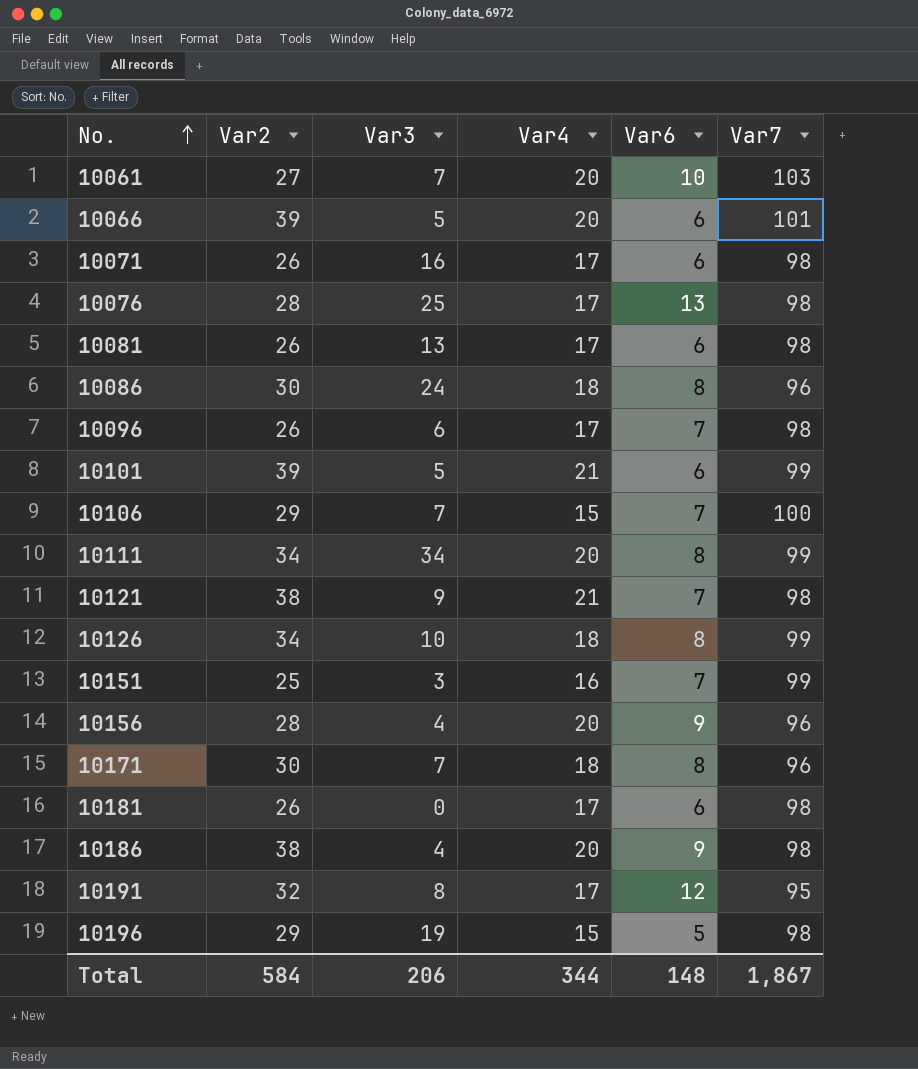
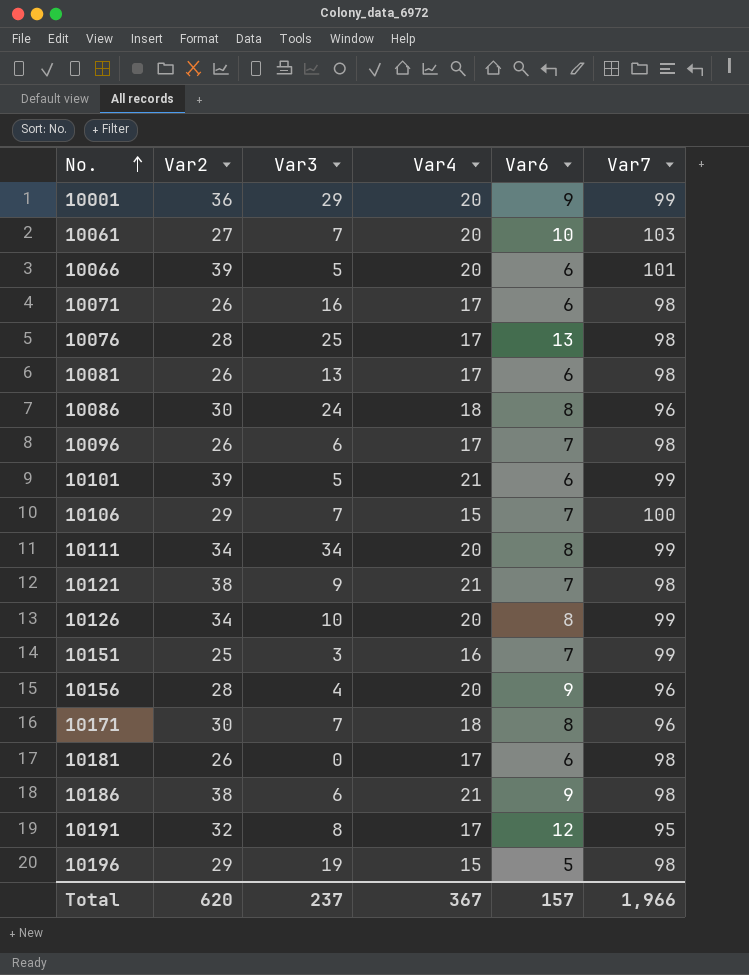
row 10001: none -> 36 | 29 | 20 | 9 | 99
10126 | Var4: 18 -> 20
10186 | Var3: 4 -> 6
10186 | Var4: 20 -> 21
Total | Var2: 584 -> 620
Total | Var3: 206 -> 237
Total | Var4: 344 -> 367
Total | Var6: 148 -> 157
Total | Var7: 1,867 -> 1,966

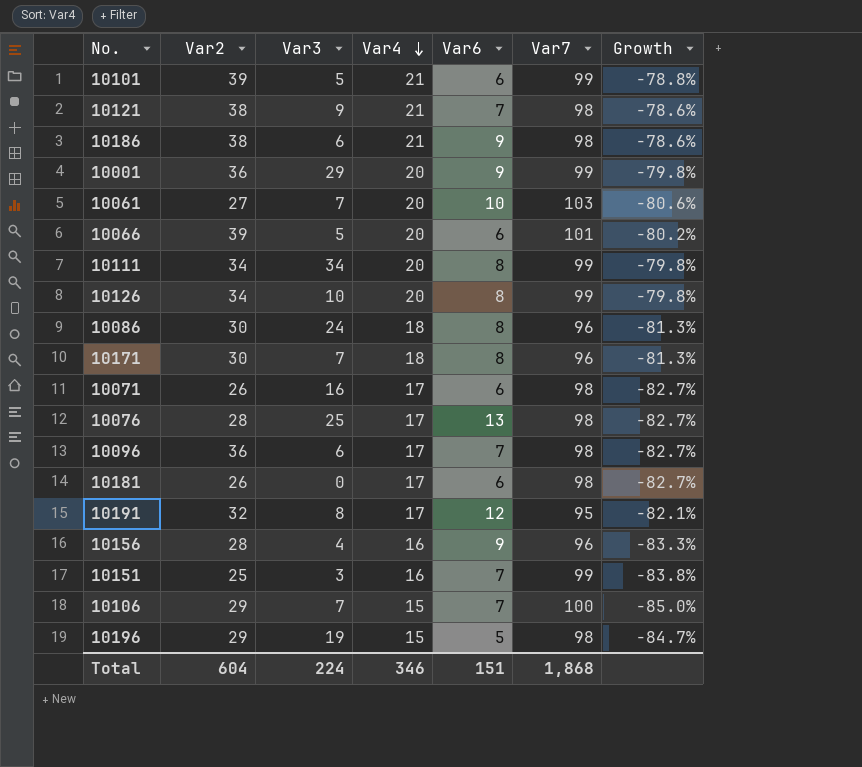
row order: No. ascending -> Var4 descending
column Growth | formula: none -> ([Var4] - [Var7]) / [Var7]
row 10081: 26 | 13 | 17 | 6 | 98 -> none
10096 | Var2: 26 -> 36
10156 | Var4: 20 -> 16
Total | Var2: 620 -> 604
Total | Var3: 237 -> 224
Total | Var4: 367 -> 346
Total | Var6: 157 -> 151
Total | Var7: 1,966 -> 1,868

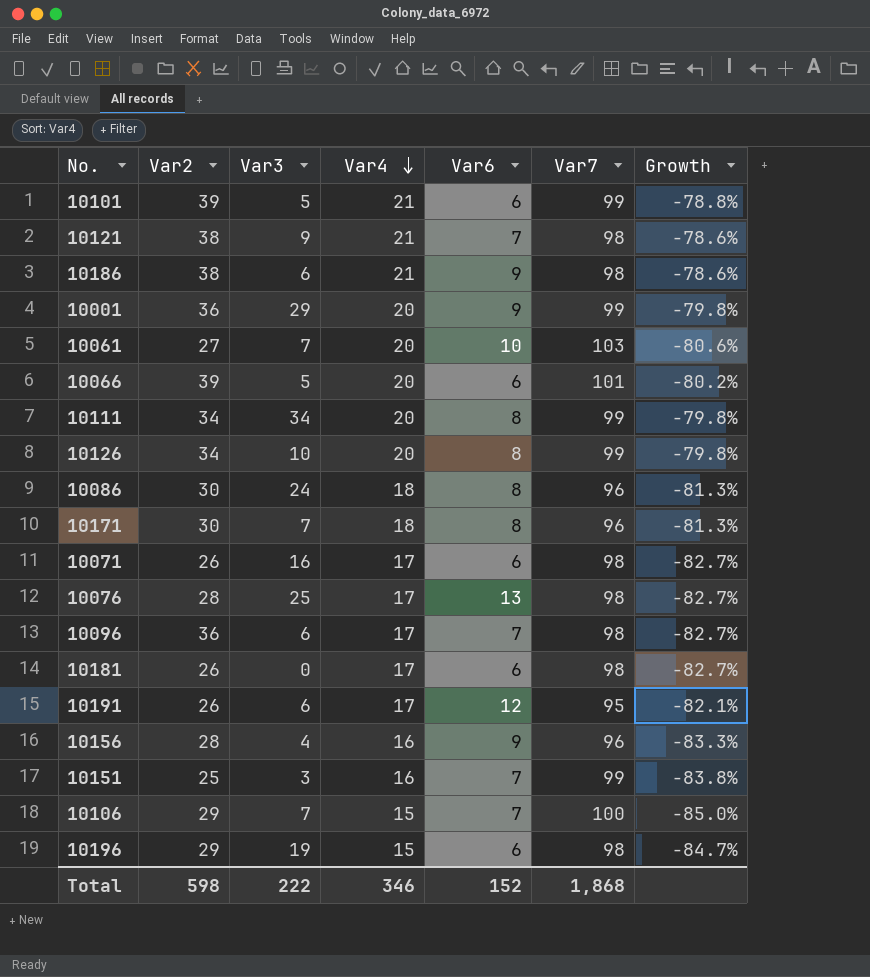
10191 | Var2: 32 -> 26
10191 | Var3: 8 -> 6
10196 | Var6: 5 -> 6
Total | Var2: 604 -> 598
Total | Var3: 224 -> 222
Total | Var6: 151 -> 152

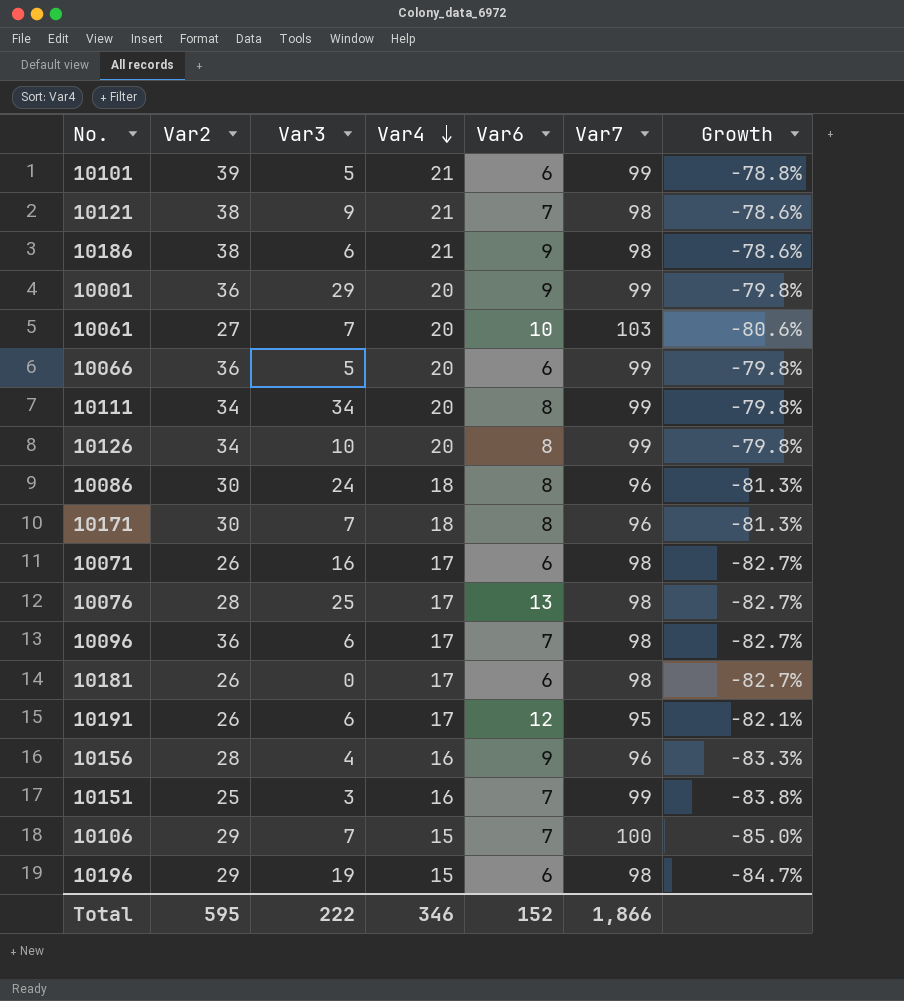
10066 | Var2: 39 -> 36
10066 | Var7: 101 -> 99
10066 | Growth: -80.2% -> -79.8%
Total | Var2: 598 -> 595
Total | Var7: 1,868 -> 1,866

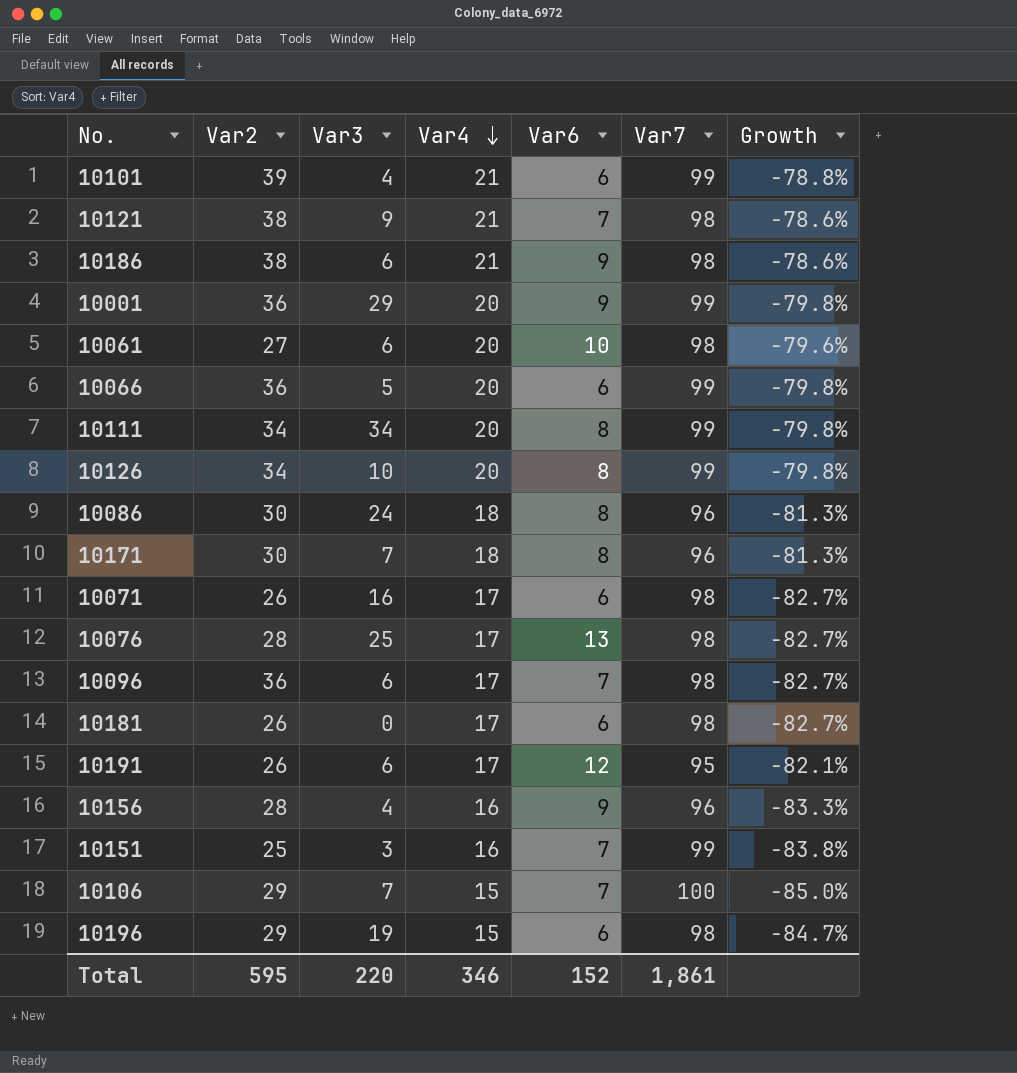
10101 | Var3: 5 -> 4
10061 | Var3: 7 -> 6
10061 | Var7: 103 -> 98
10061 | Growth: -80.6% -> -79.6%
Total | Var3: 222 -> 220
Total | Var7: 1,866 -> 1,861

